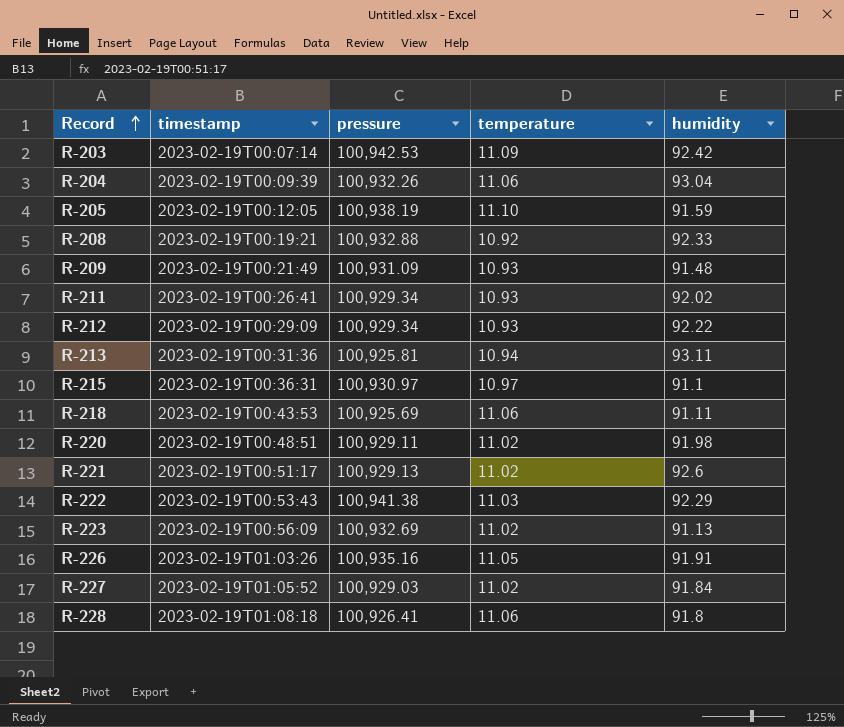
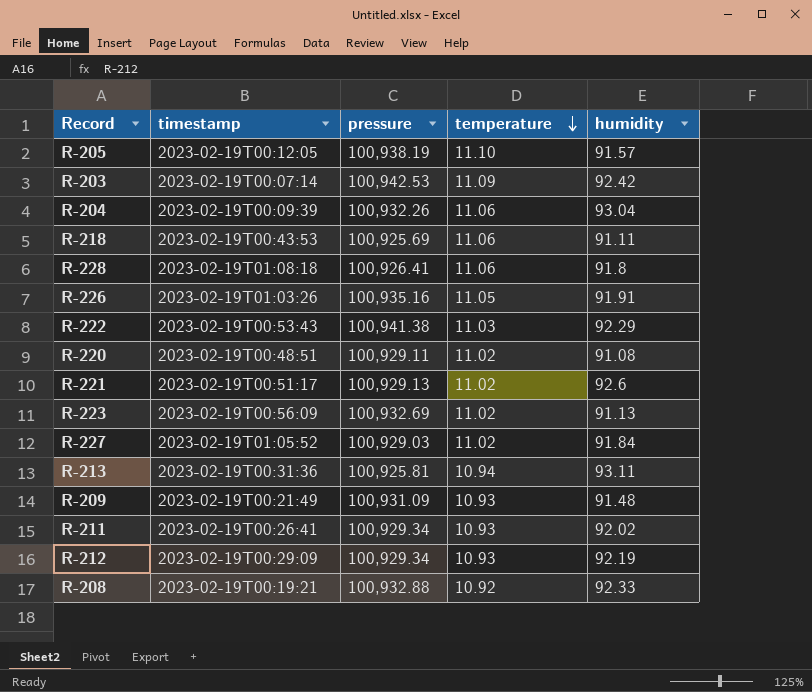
row order: Record ascending -> temperature descending
row R-215: 2023-02-19T00:36:31 | 100,930.97 | 10.97 | 91.1 -> none
R-205 | humidity: 91.59 -> 91.57
R-220 | humidity: 91.98 -> 91.08
R-212 | humidity: 92.22 -> 92.19

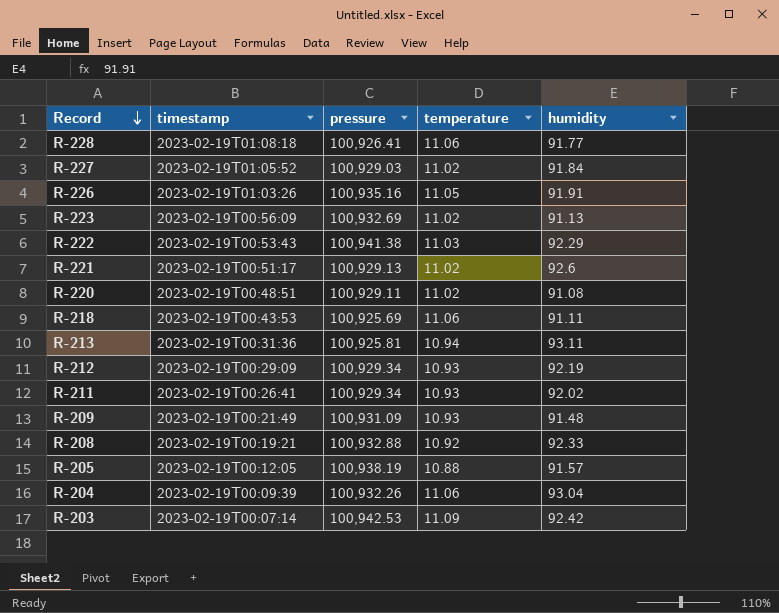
row order: temperature descending -> Record descending
R-228 | humidity: 91.8 -> 91.77
R-205 | temperature: 11.10 -> 10.88

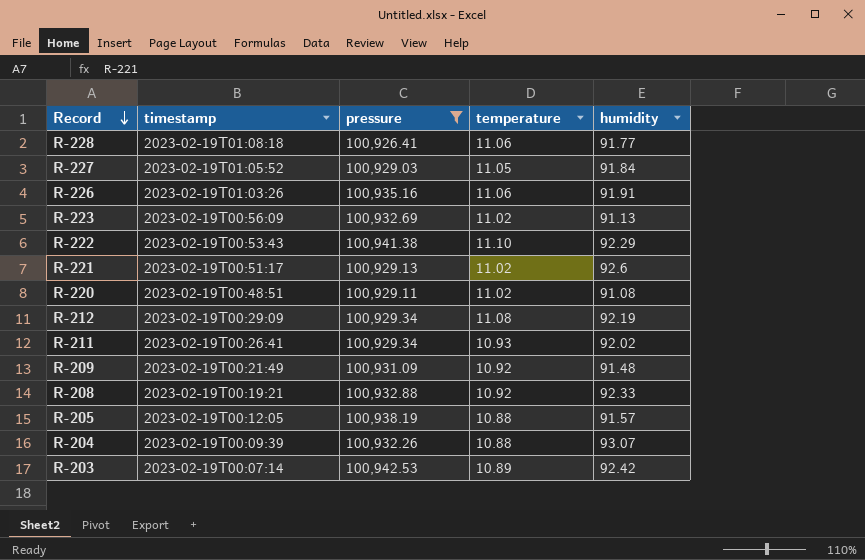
filter: none -> pressure >= 100,926.41
R-227 | temperature: 11.02 -> 11.05
R-226 | temperature: 11.05 -> 11.06
R-222 | temperature: 11.03 -> 11.10
R-212 | temperature: 10.93 -> 11.08
R-209 | temperature: 10.93 -> 10.92
R-204 | temperature: 11.06 -> 10.88
R-204 | humidity: 93.04 -> 93.07
R-203 | temperature: 11.09 -> 10.89

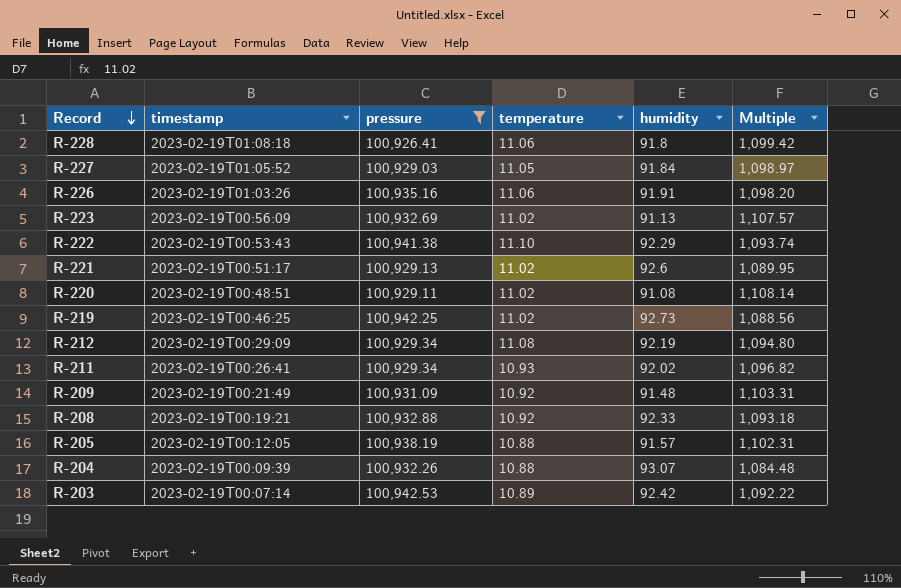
column Multiple | formula: none -> [pressure] / [humidity]
R-228 | humidity: 91.77 -> 91.8
row R-219: none -> 2023-02-19T00:46:25 | 100,942.25 | 11.02 | 92.73 | 1,088.56

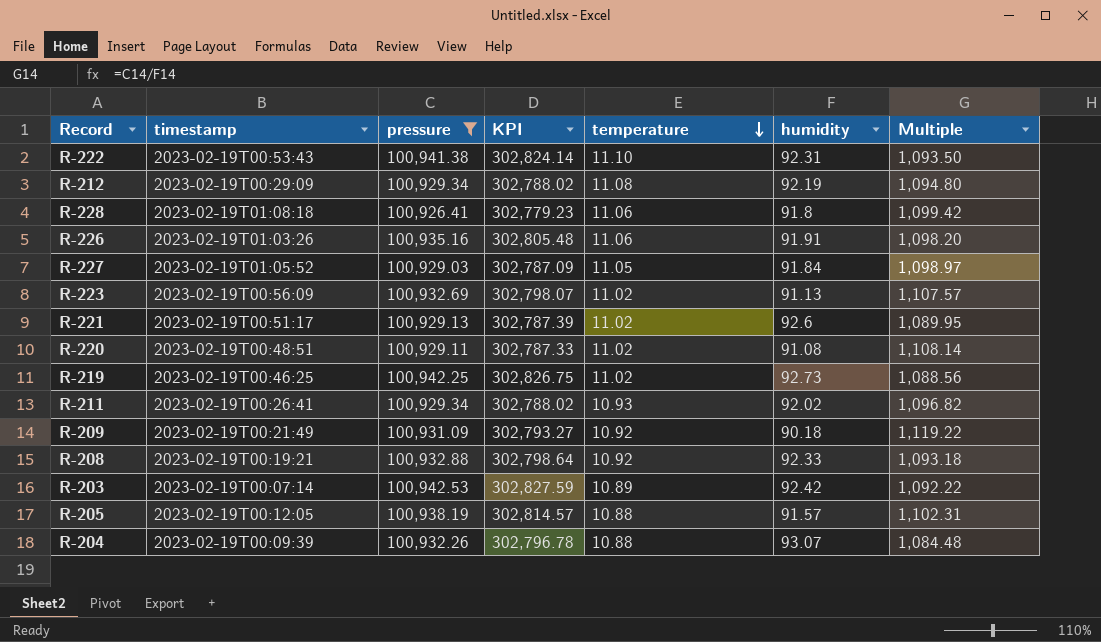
row order: Record descending -> temperature descending
column KPI | formula: none -> [pressure] * 3
R-222 | humidity: 92.29 -> 92.31
R-222 | Multiple: 1,093.74 -> 1,093.50
R-209 | humidity: 91.48 -> 90.18
R-209 | Multiple: 1,103.31 -> 1,119.22

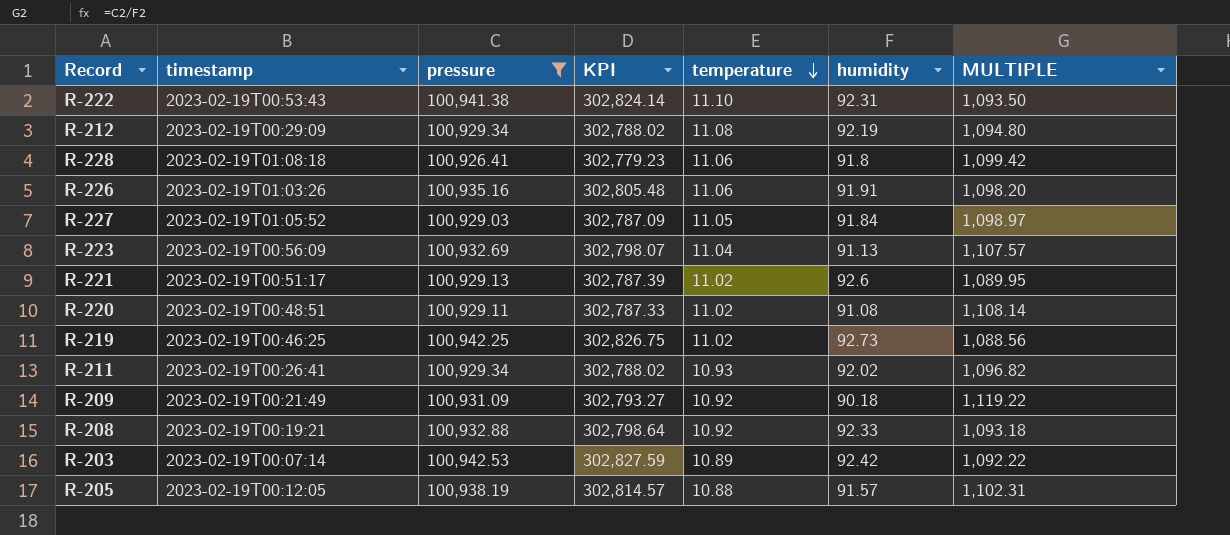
column name: Multiple -> MULTIPLE
row R-204: 2023-02-19T00:09:39 | 100,932.26 | 302,796.78 | 10.88 | 93.07 | 1,084.48 -> none
R-223 | temperature: 11.02 -> 11.04

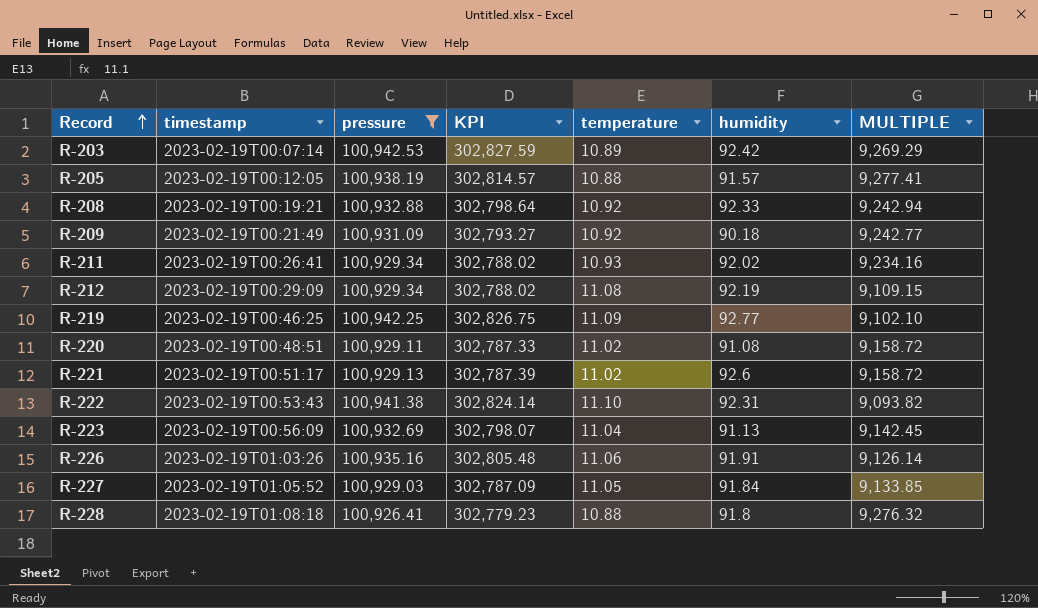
row order: temperature descending -> Record ascending
column MULTIPLE | formula: [pressure] / [humidity] -> [pressure] / [temperature]
R-219 | temperature: 11.02 -> 11.09
R-219 | humidity: 92.73 -> 92.77
R-228 | temperature: 11.06 -> 10.88

